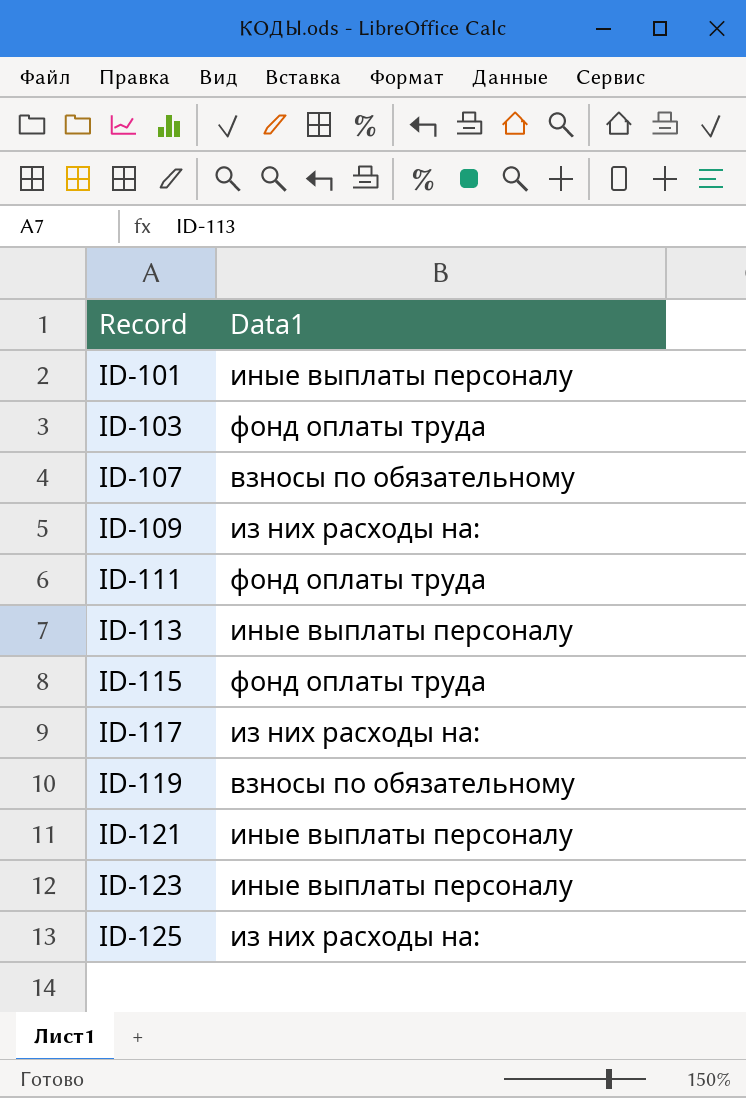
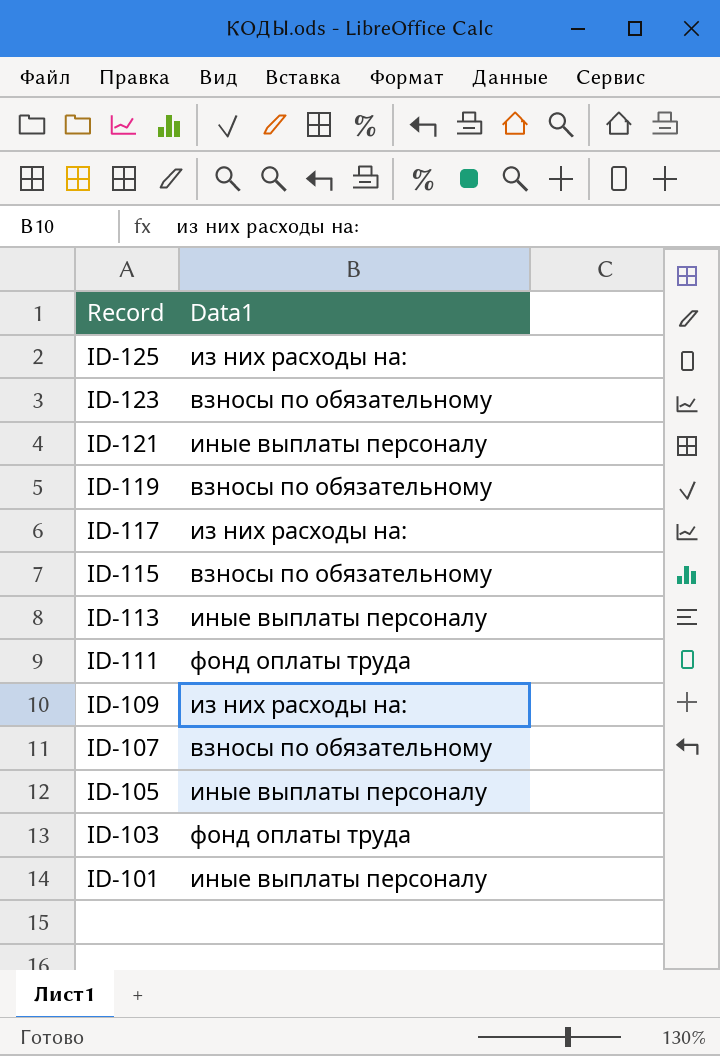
row order: Record ascending -> Record descending
ID-123 | Data1: иные выплаты персоналу -> взносы по обязательному
ID-115 | Data1: фонд оплаты труда -> взносы по обязательному
row ID-105: none -> иные выплаты персоналу

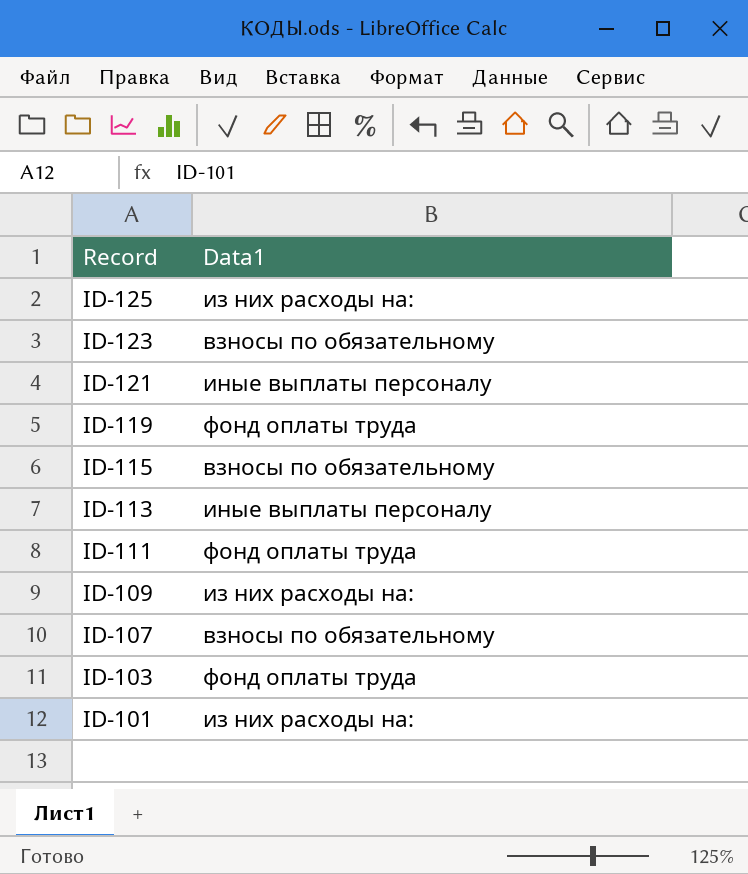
row ID-117: из них расходы на: -> none
row ID-105: иные выплаты персоналу -> none
ID-119 | Data1: взносы по обязательному -> фонд оплаты труда
ID-101 | Data1: иные выплаты персоналу -> из них расходы на:

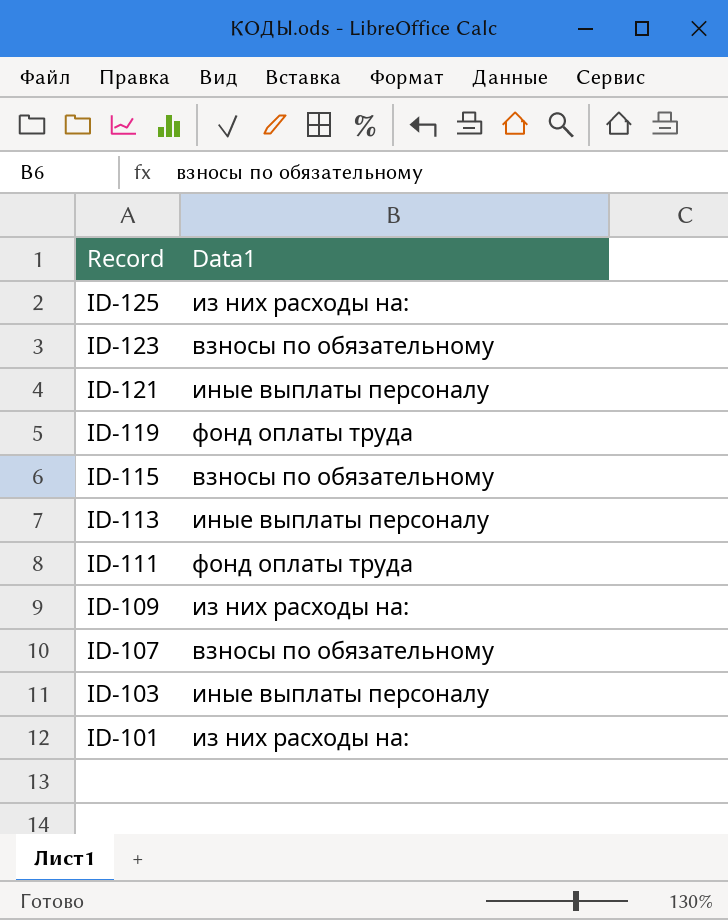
ID-103 | Data1: фонд оплаты труда -> иные выплаты персоналу

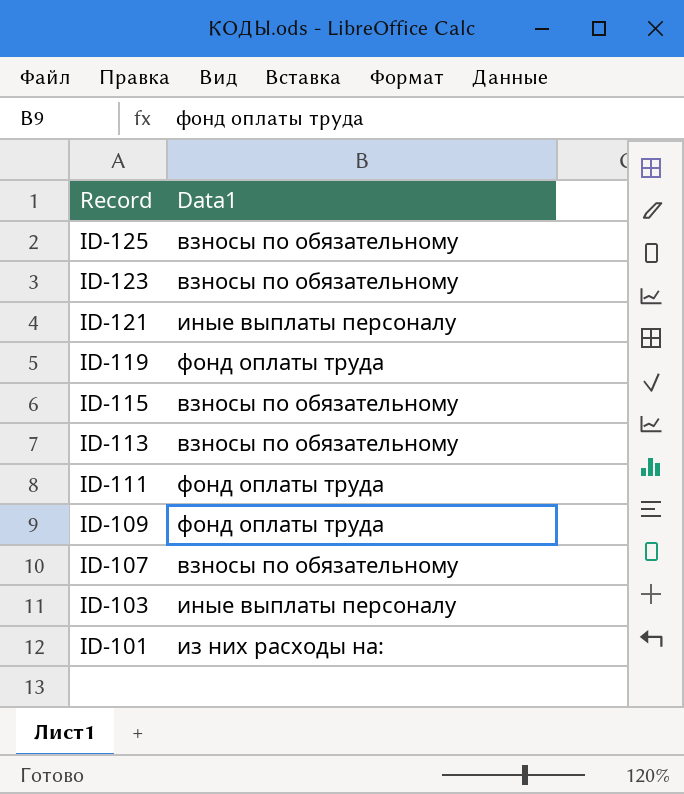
ID-125 | Data1: из них расходы на: -> взносы по обязательному
ID-113 | Data1: иные выплаты персоналу -> взносы по обязательному
ID-109 | Data1: из них расходы на: -> фонд оплаты труда

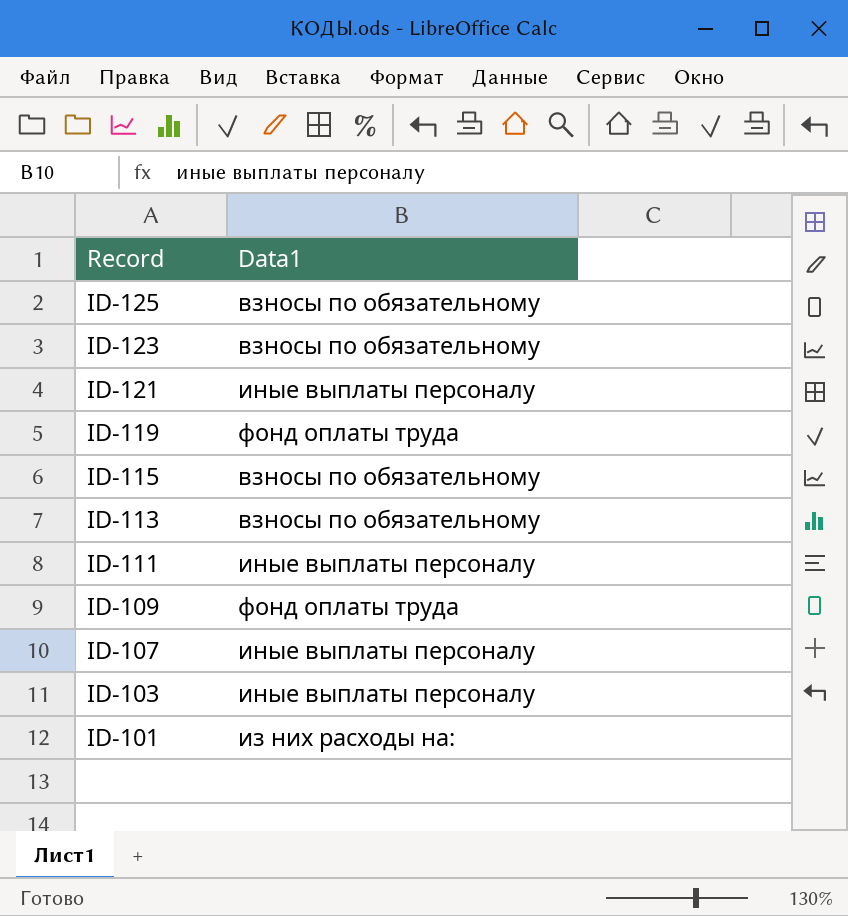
ID-111 | Data1: фонд оплаты труда -> иные выплаты персоналу
ID-107 | Data1: взносы по обязательному -> иные выплаты персоналу

